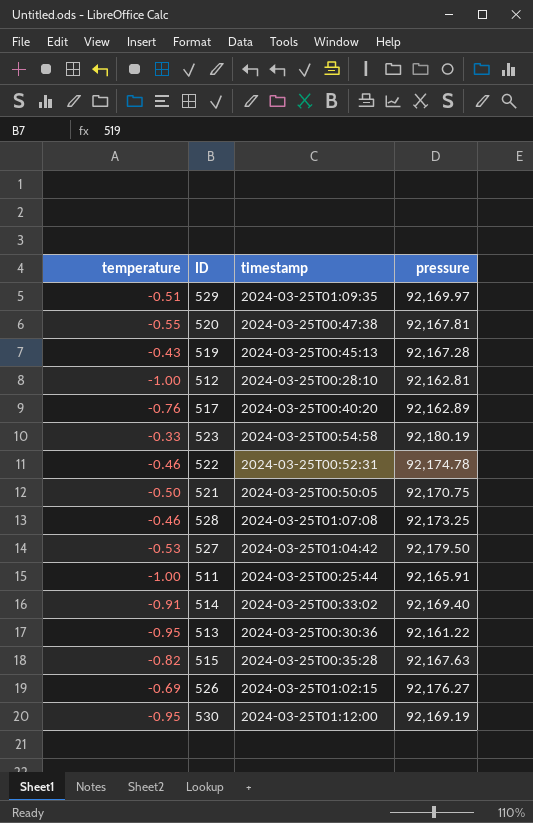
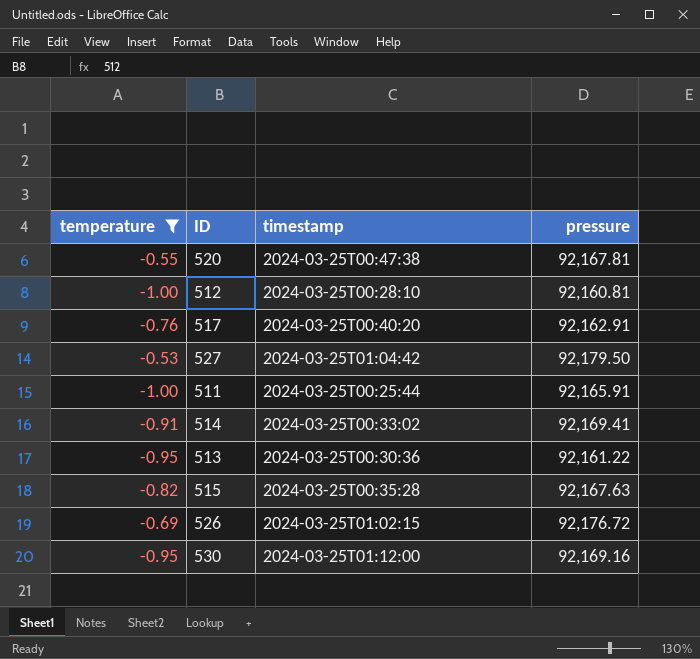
filter: none -> temperature <= -0.53
512 | pressure: 92,162.81 -> 92,160.81
517 | pressure: 92,162.89 -> 92,162.91
514 | pressure: 92,169.40 -> 92,169.41
526 | pressure: 92,176.27 -> 92,176.72
530 | pressure: 92,169.19 -> 92,169.16

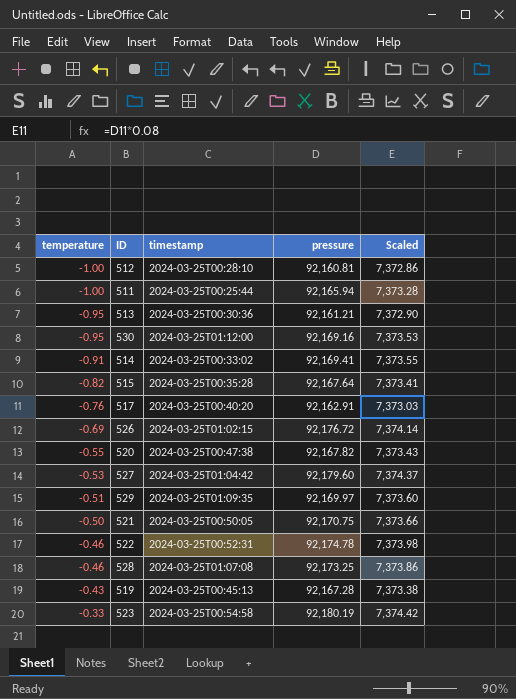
filter: temperature <= -0.53 -> none
row order: none -> temperature ascending
column Scaled | formula: none -> [pressure] * 0.08
511 | pressure: 92,165.91 -> 92,165.94
513 | pressure: 92,161.22 -> 92,161.21
515 | pressure: 92,167.63 -> 92,167.64
520 | pressure: 92,167.81 -> 92,167.82
527 | pressure: 92,179.50 -> 92,179.60

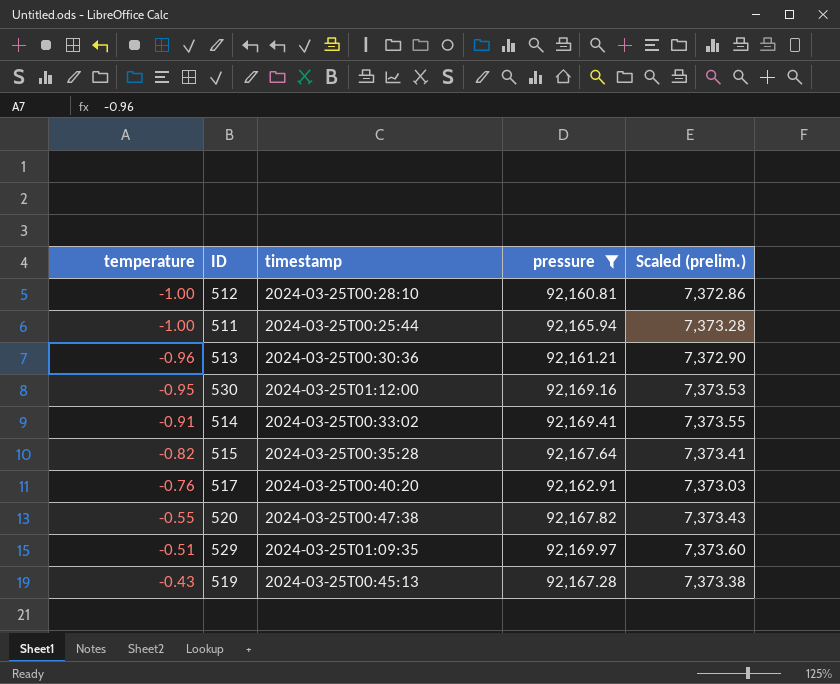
filter: none -> pressure <= 92,169.97
column name: Scaled -> Scaled (prelim.)
513 | temperature: -0.95 -> -0.96

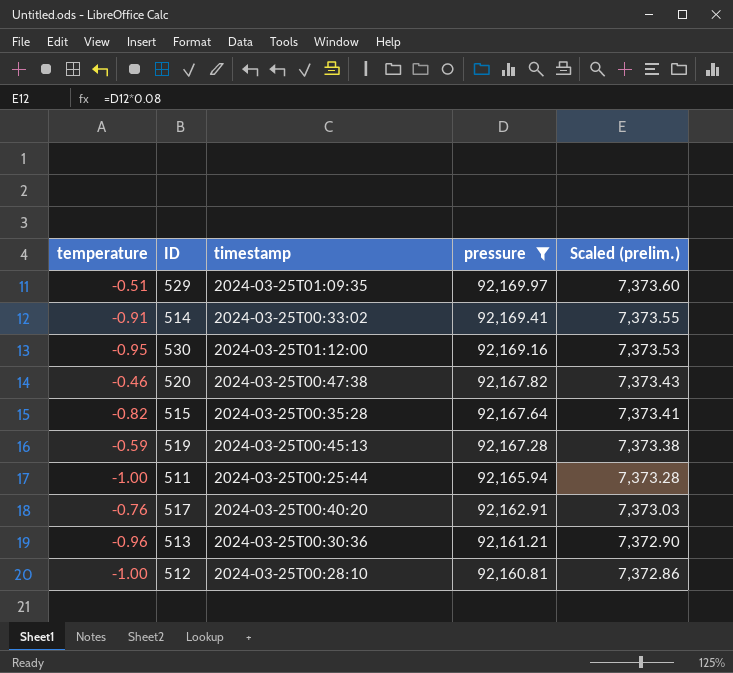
row order: temperature ascending -> pressure descending
520 | temperature: -0.55 -> -0.46
519 | temperature: -0.43 -> -0.59

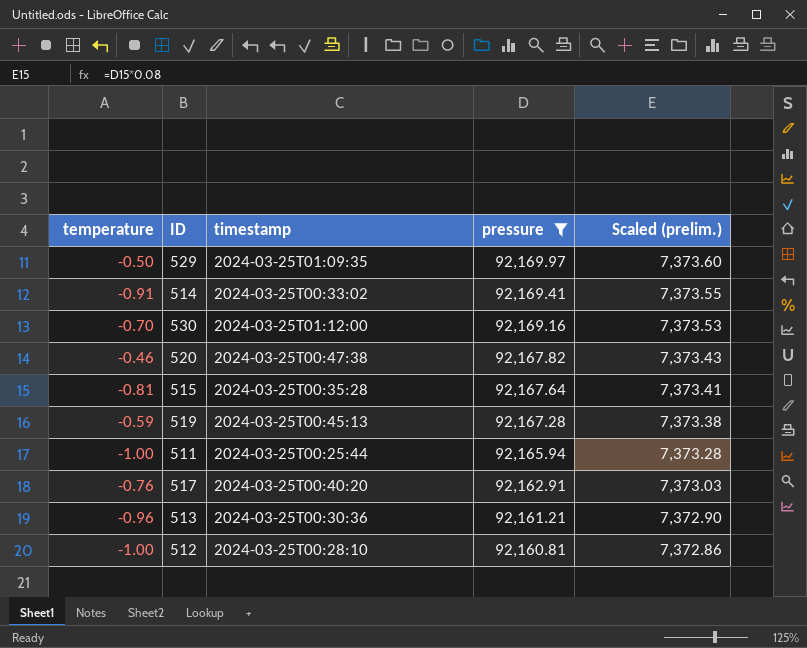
529 | temperature: -0.51 -> -0.50
530 | temperature: -0.95 -> -0.70
515 | temperature: -0.82 -> -0.81

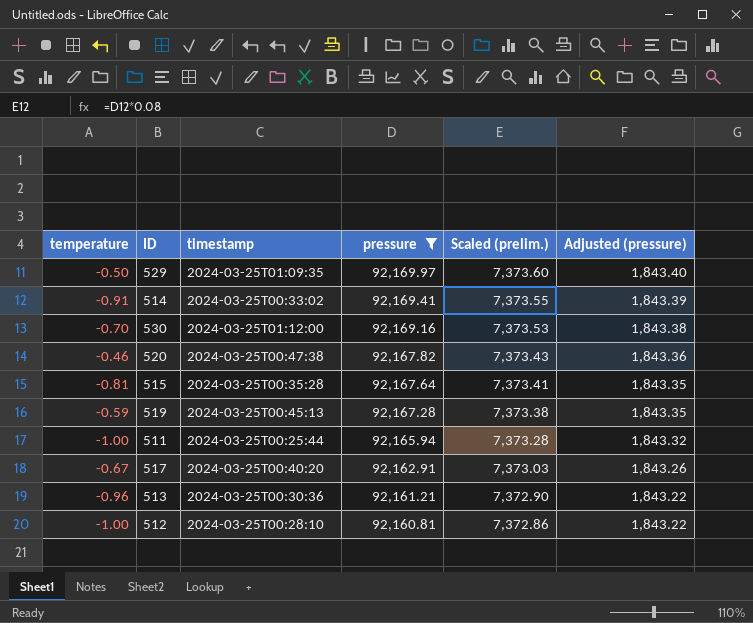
column Adjusted (pressure) | formula: none -> [pressure] * 0.02
517 | temperature: -0.76 -> -0.67

